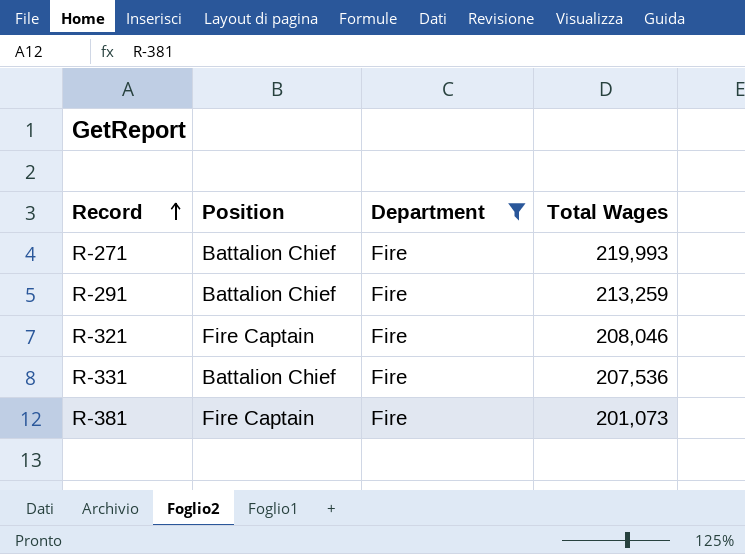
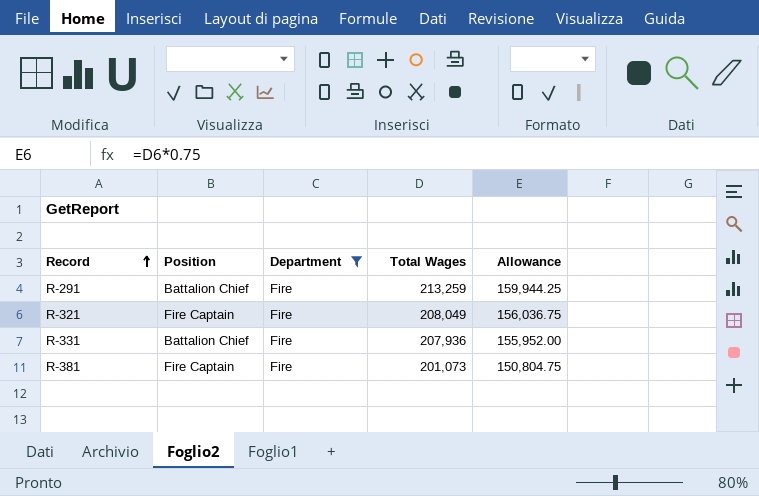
column Allowance | formula: none -> [Total Wages] * 0.75
row R-271: Battalion Chief | Fire | 219,993 -> none
R-321 | Total Wages: 208,046 -> 208,049
R-331 | Total Wages: 207,536 -> 207,936

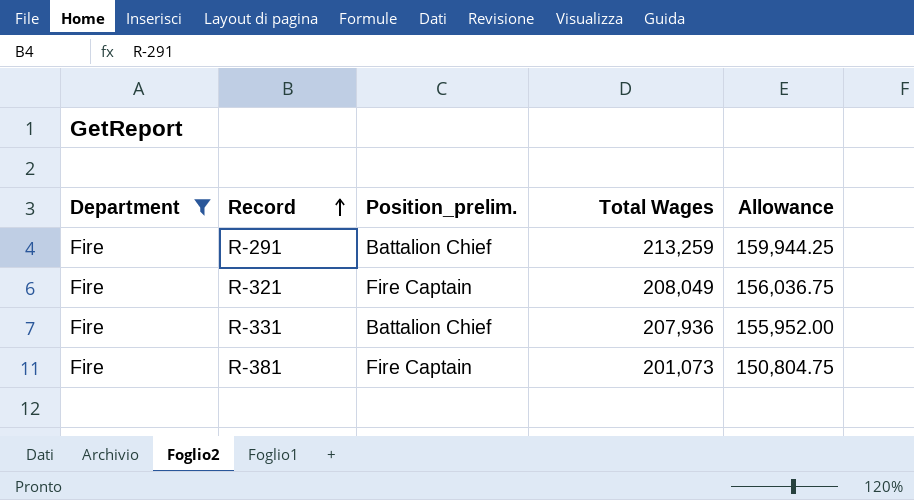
column Department | position: 3 -> 1
column name: Position -> Position_prelim.

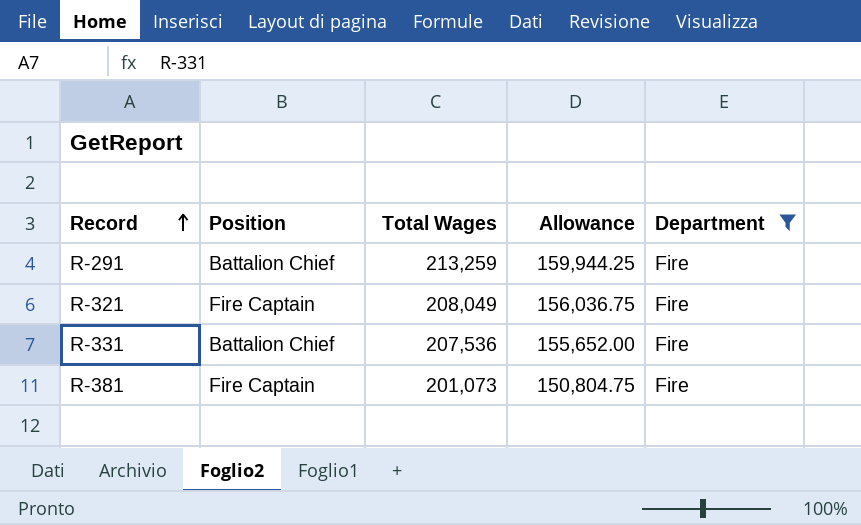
column name: Position_prelim. -> Position
column Department | position: 1 -> 5
R-331 | Total Wages: 207,936 -> 207,536
R-331 | Allowance: 155,952.00 -> 155,652.00

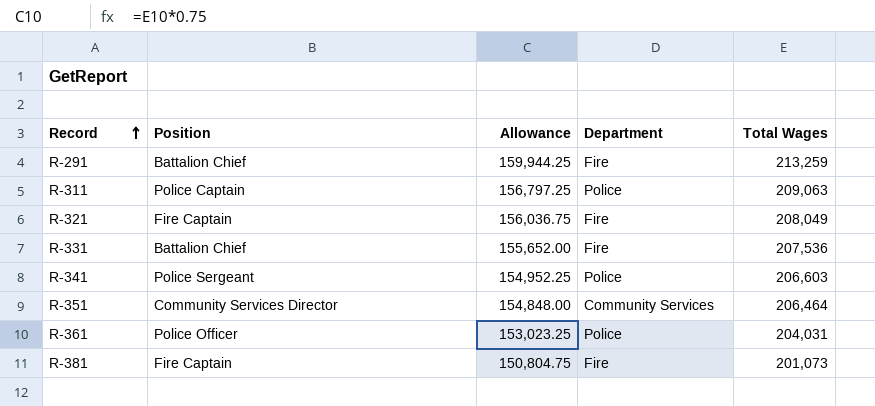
filter: Department = Fire -> none
column Total Wages | position: 3 -> 5

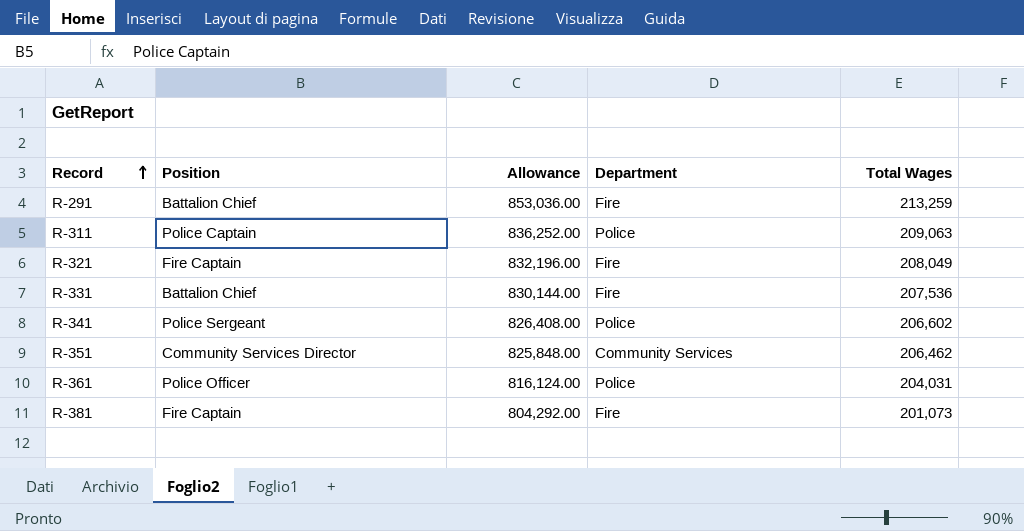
column Allowance | formula: [Total Wages] * 0.75 -> [Total Wages] * 4
R-341 | Total Wages: 206,603 -> 206,602
R-351 | Total Wages: 206,464 -> 206,462

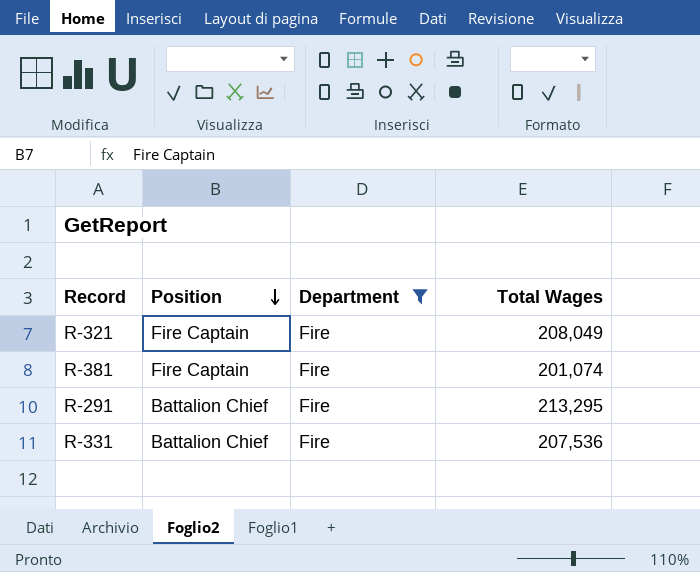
filter: none -> Department = Fire
row order: Record ascending -> Position descending
column Allowance | formula: [Total Wages] * 4 -> none
R-381 | Total Wages: 201,073 -> 201,074
R-291 | Total Wages: 213,259 -> 213,295

